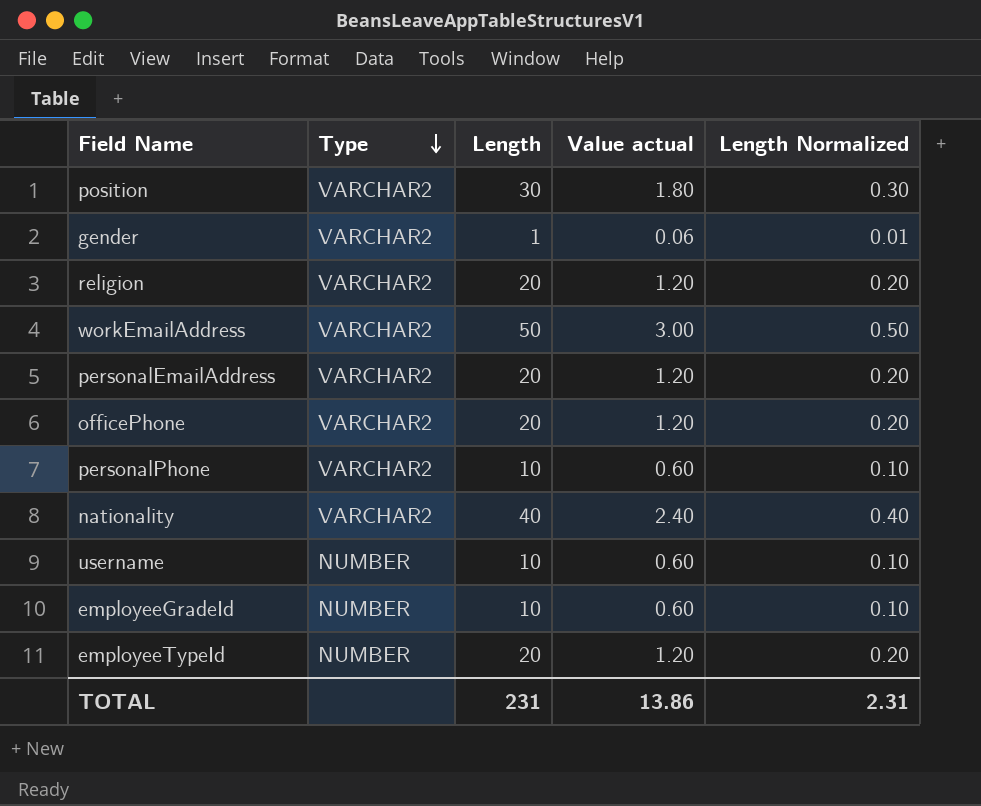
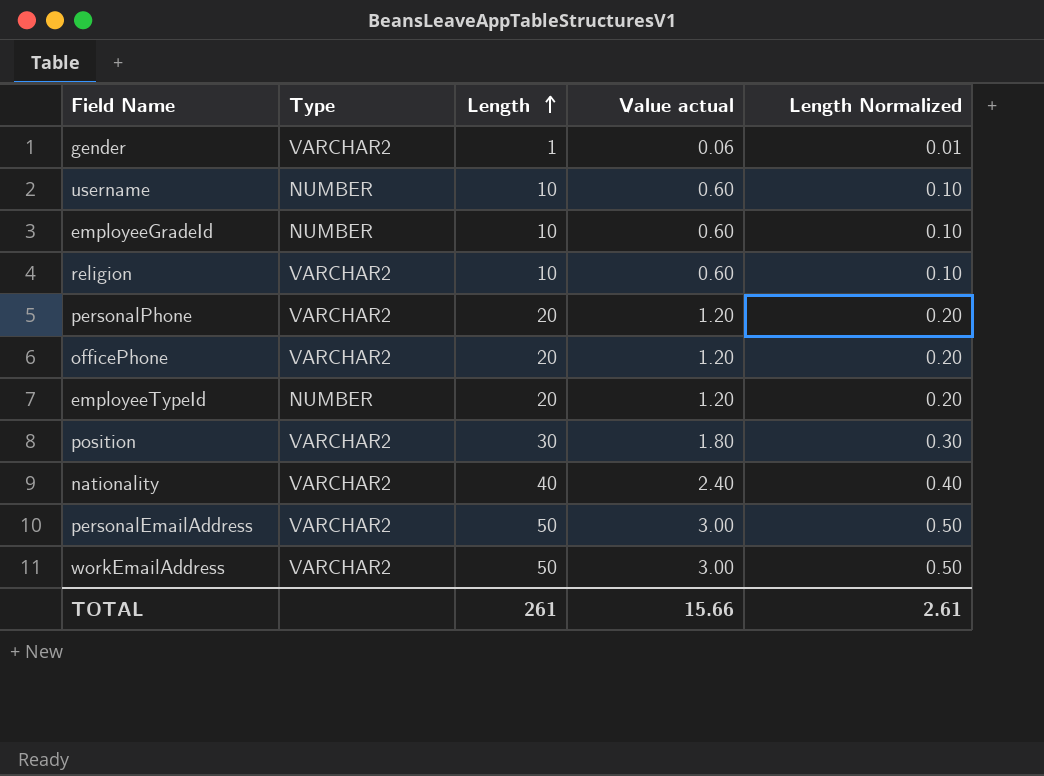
row order: Type descending -> Length ascending
religion | Length: 20 -> 10
religion | Value actual: 1.20 -> 0.60
religion | Length Normalized: 0.20 -> 0.10
personalPhone | Length: 10 -> 20
personalPhone | Value actual: 0.60 -> 1.20
personalPhone | Length Normalized: 0.10 -> 0.20
personalEmailAddress | Length: 20 -> 50
personalEmailAddress | Value actual: 1.20 -> 3.00
personalEmailAddress | Length Normalized: 0.20 -> 0.50
TOTAL | Length: 231 -> 261
TOTAL | Value actual: 13.86 -> 15.66
TOTAL | Length Normalized: 2.31 -> 2.61

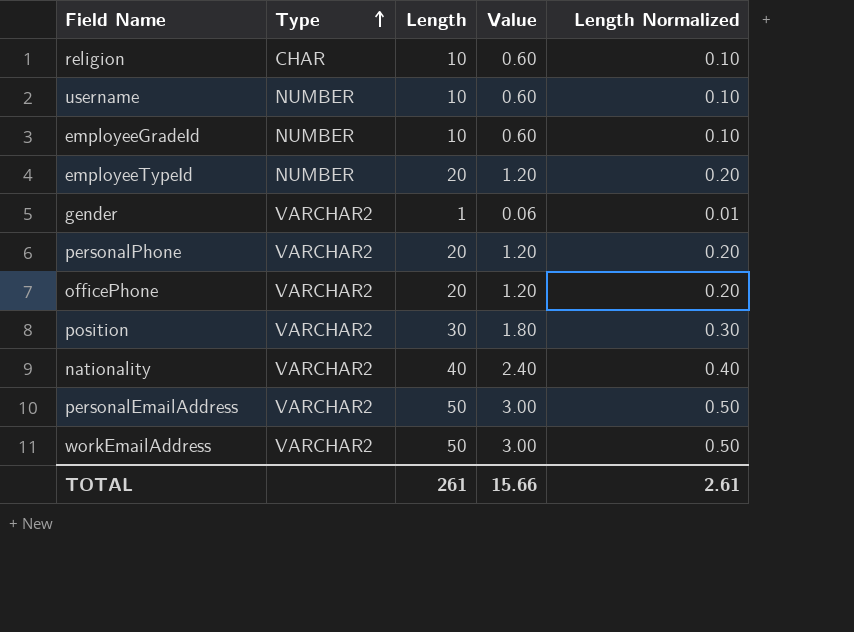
row order: Length ascending -> Type ascending
column name: Value actual -> Value
religion | Type: VARCHAR2 -> CHAR

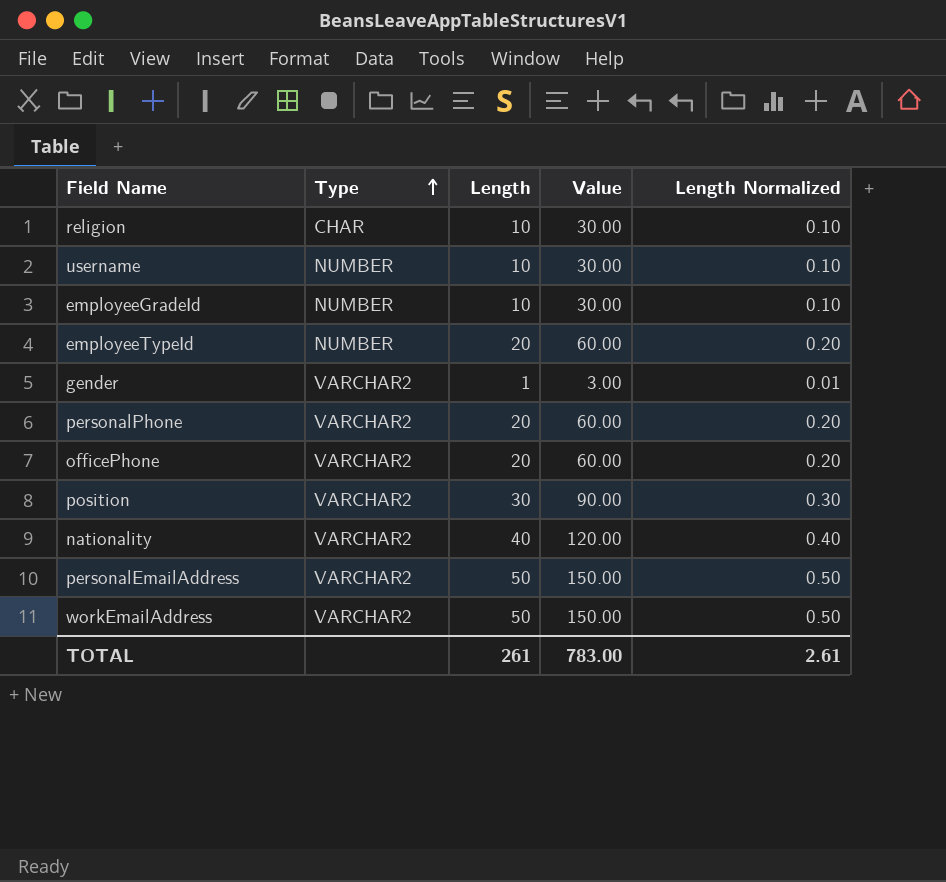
column Value | formula: [Length] * 0.06 -> [Length] * 3
TOTAL | Value: 15.66 -> 783.00

